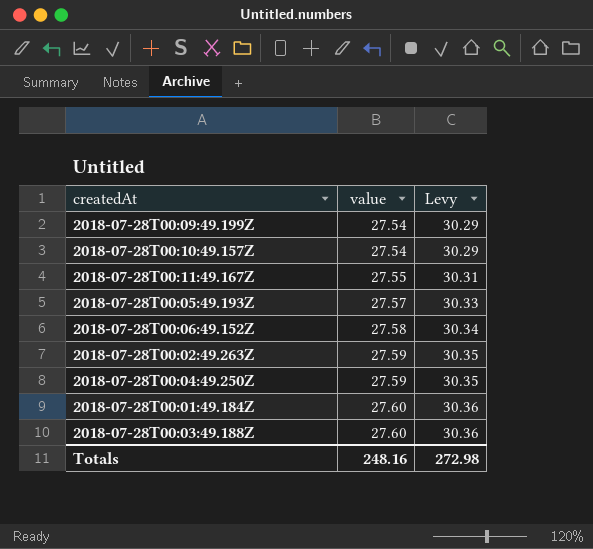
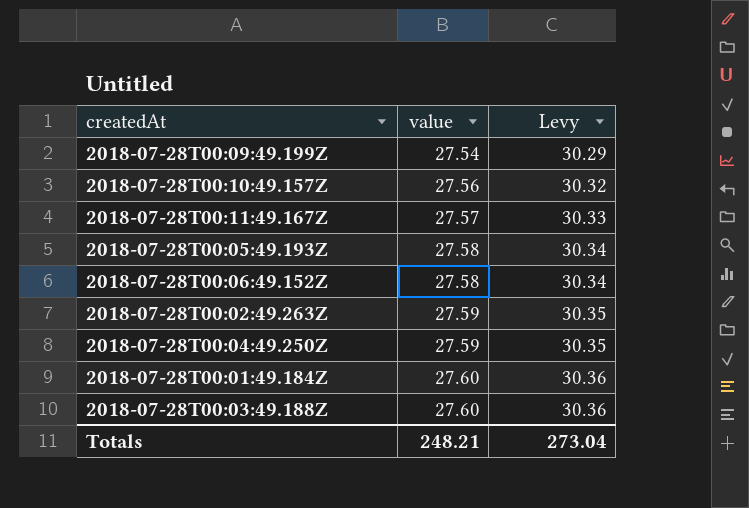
2018-07-28T00:10:49.157Z | value: 27.54 -> 27.56
2018-07-28T00:10:49.157Z | Levy: 30.29 -> 30.32
2018-07-28T00:11:49.167Z | value: 27.55 -> 27.57
2018-07-28T00:11:49.167Z | Levy: 30.31 -> 30.33
2018-07-28T00:05:49.193Z | value: 27.57 -> 27.58
2018-07-28T00:05:49.193Z | Levy: 30.33 -> 30.34
Totals | value: 248.16 -> 248.21
Totals | Levy: 272.98 -> 273.04

